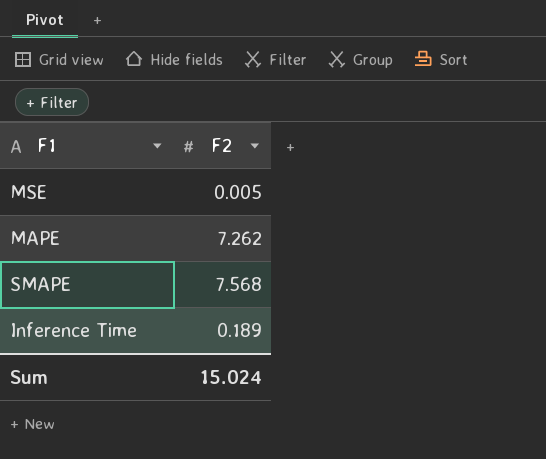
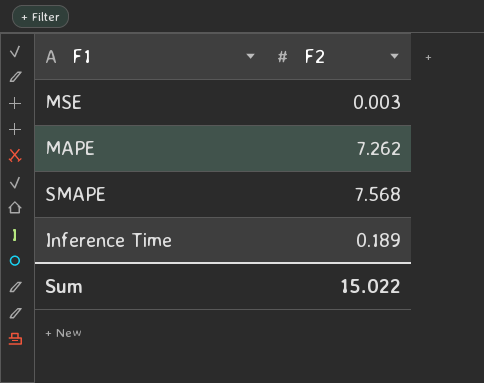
MSE | F2: 0.005 -> 0.003
Sum | F2: 15.024 -> 15.022

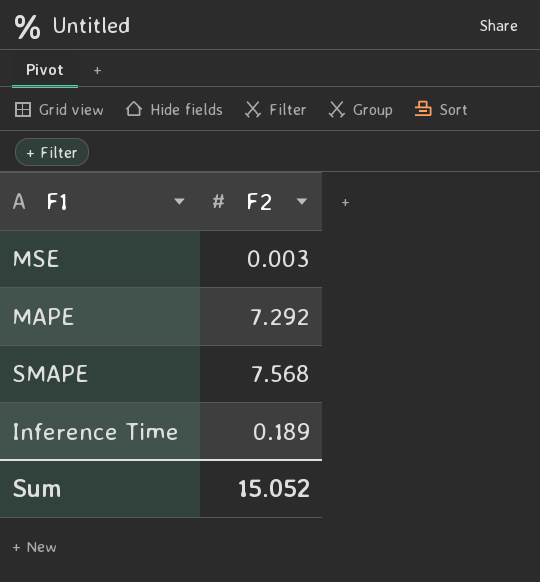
MAPE | F2: 7.262 -> 7.292
Sum | F2: 15.022 -> 15.052

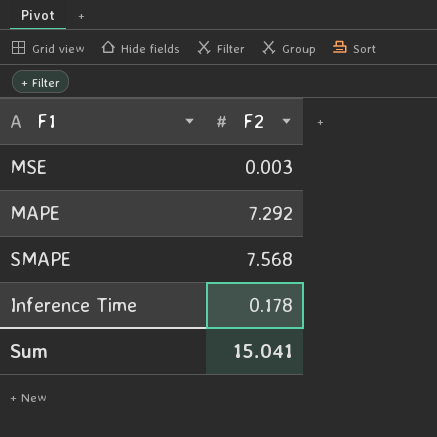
Inference Time | F2: 0.189 -> 0.178
Sum | F2: 15.052 -> 15.041

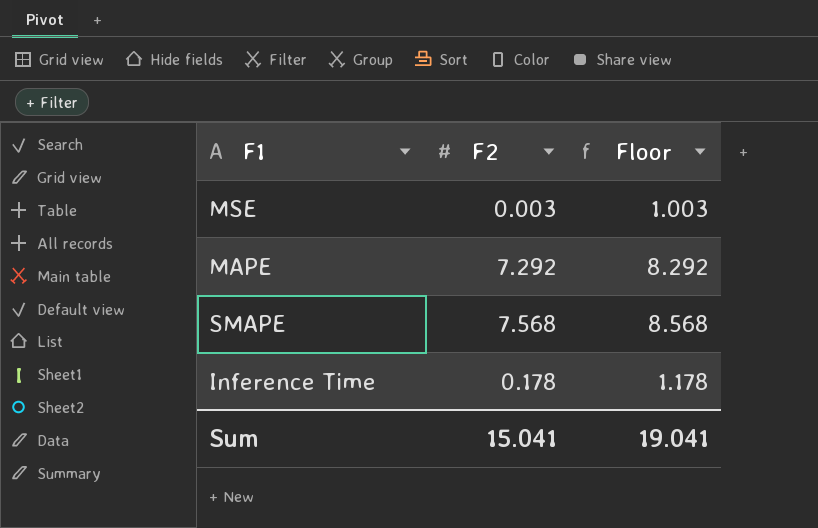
column Floor | formula: none -> [F2] + 1

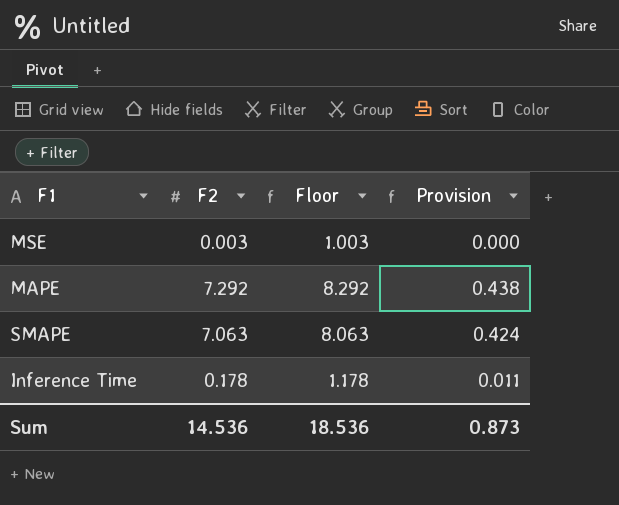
column Provision | formula: none -> [F2] * 0.06
SMAPE | F2: 7.568 -> 7.063
SMAPE | Floor: 8.568 -> 8.063
Sum | F2: 15.041 -> 14.536
Sum | Floor: 19.041 -> 18.536

